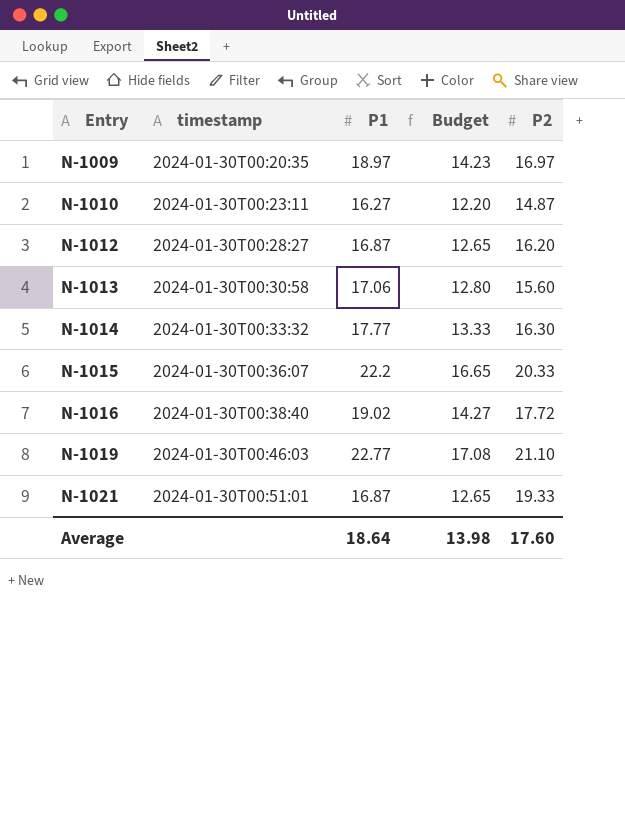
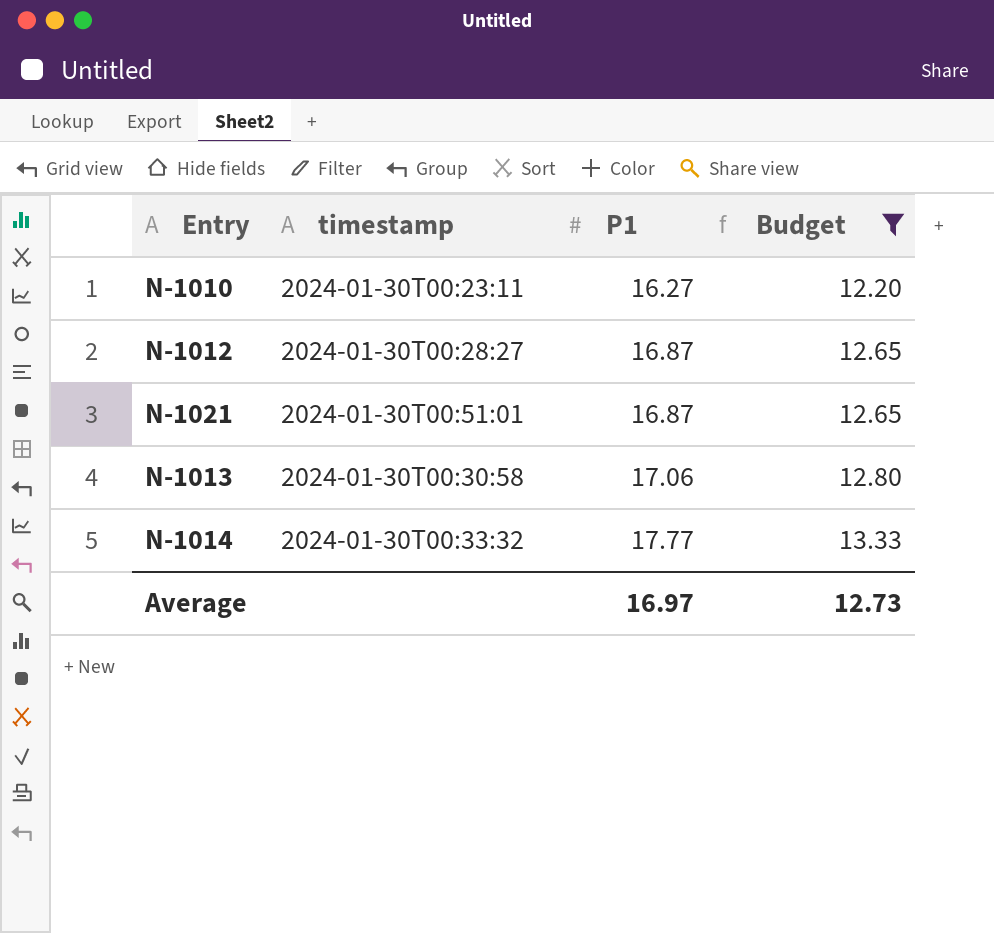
filter: none -> Budget <= 13.33
row order: Entry ascending -> P1 ascending
column P2 | position: 5 -> none
Average | P1: 18.64 -> 16.97
Average | Budget: 13.98 -> 12.73

